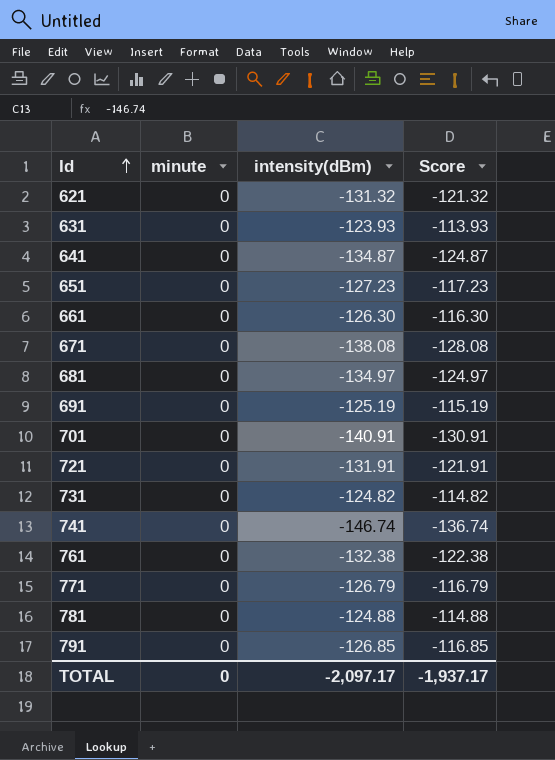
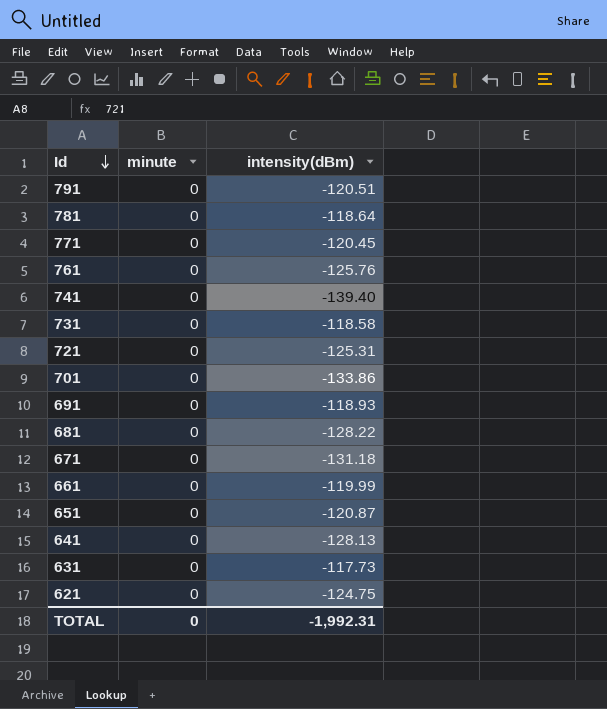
row order: Id ascending -> Id descending
column Score | formula: [intensity(dBm)] + 10 -> none
791 | intensity(dBm): -126.85 -> -120.51
781 | intensity(dBm): -124.88 -> -118.64
771 | intensity(dBm): -126.79 -> -120.45
761 | intensity(dBm): -132.38 -> -125.76
741 | intensity(dBm): -146.74 -> -139.40
731 | intensity(dBm): -124.82 -> -118.58
721 | intensity(dBm): -131.91 -> -125.31
701 | intensity(dBm): -140.91 -> -133.86
691 | intensity(dBm): -125.19 -> -118.93
681 | intensity(dBm): -134.97 -> -128.22
671 | intensity(dBm): -138.08 -> -131.18
661 | intensity(dBm): -126.30 -> -119.99
651 | intensity(dBm): -127.23 -> -120.87
641 | intensity(dBm): -134.87 -> -128.13
631 | intensity(dBm): -123.93 -> -117.73
621 | intensity(dBm): -131.32 -> -124.75
TOTAL | intensity(dBm): -2,097.17 -> -1,992.31

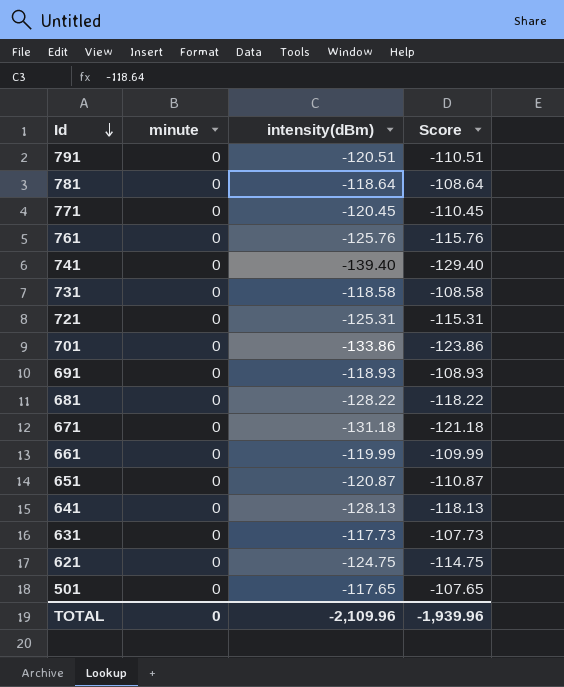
column Score | formula: none -> [intensity(dBm)] + 10
row 501: none -> 0 | -117.65 | -107.65
TOTAL | intensity(dBm): -1,992.31 -> -2,109.96

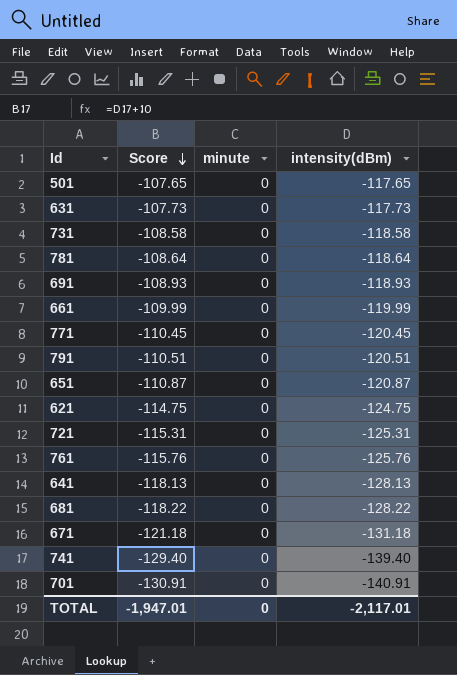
row order: Id descending -> Score descending
column Score | position: 4 -> 2
701 | Score: -123.86 -> -130.91
701 | intensity(dBm): -133.86 -> -140.91
TOTAL | Score: -1,939.96 -> -1,947.01
TOTAL | intensity(dBm): -2,109.96 -> -2,117.01

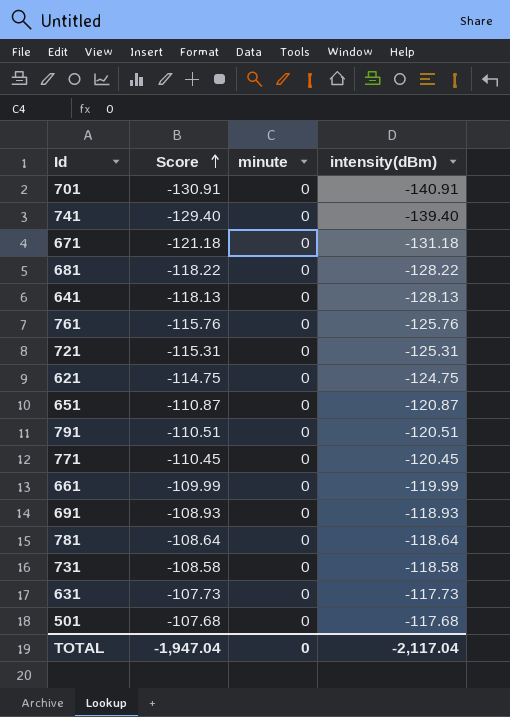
row order: Score descending -> Score ascending
501 | Score: -107.65 -> -107.68
501 | intensity(dBm): -117.65 -> -117.68
TOTAL | Score: -1,947.01 -> -1,947.04
TOTAL | intensity(dBm): -2,117.01 -> -2,117.04

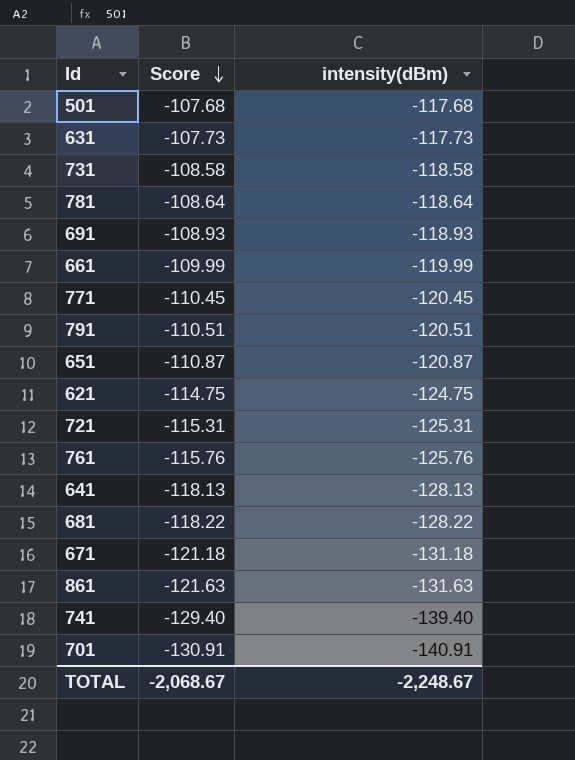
row order: Score ascending -> Score descending
column minute | position: 3 -> none
row 861: none -> -121.63 | -131.63
TOTAL | Score: -1,947.04 -> -2,068.67
TOTAL | intensity(dBm): -2,117.04 -> -2,248.67

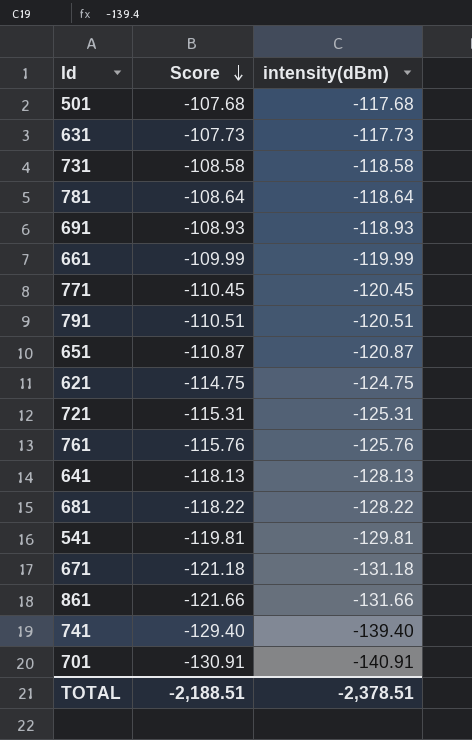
row 541: none -> -119.81 | -129.81
861 | Score: -121.63 -> -121.66
861 | intensity(dBm): -131.63 -> -131.66
TOTAL | Score: -2,068.67 -> -2,188.51
TOTAL | intensity(dBm): -2,248.67 -> -2,378.51

